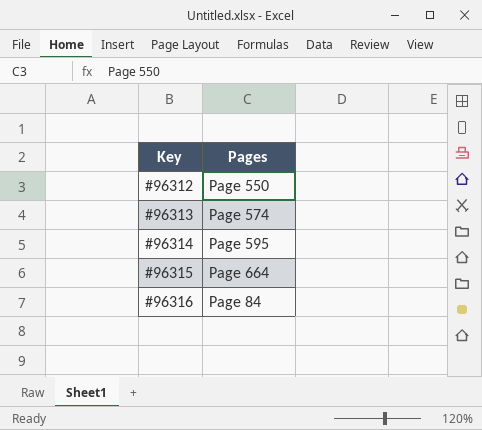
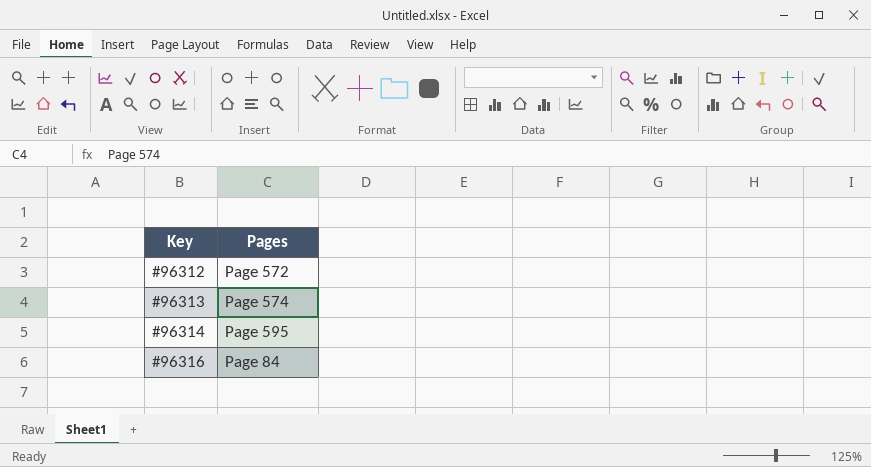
row #96315: Page 664 -> none
#96312 | Pages: Page 550 -> Page 572

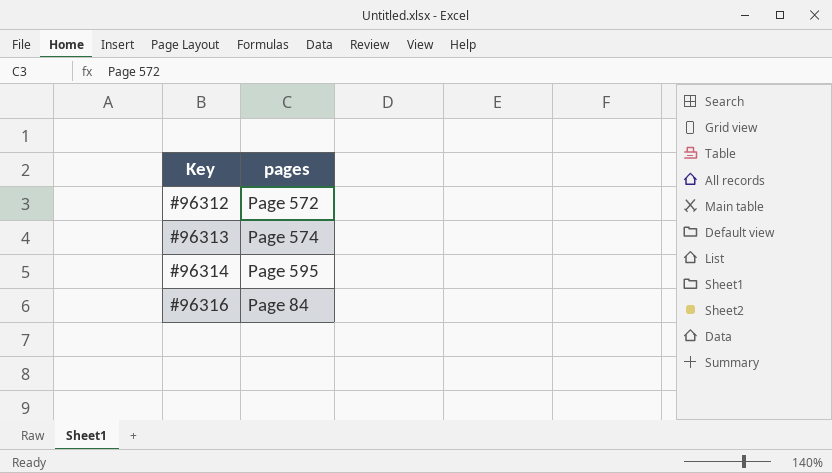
column name: Pages -> pages

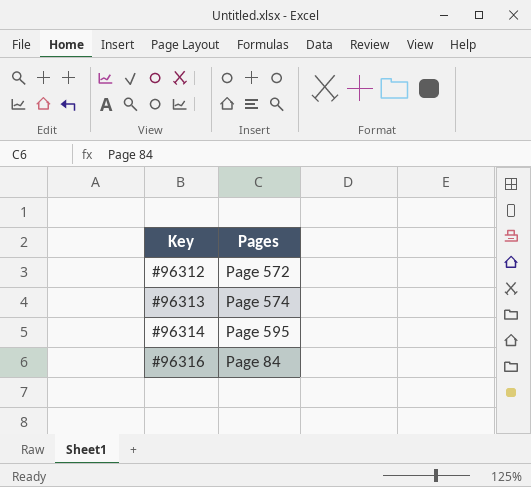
column name: pages -> Pages

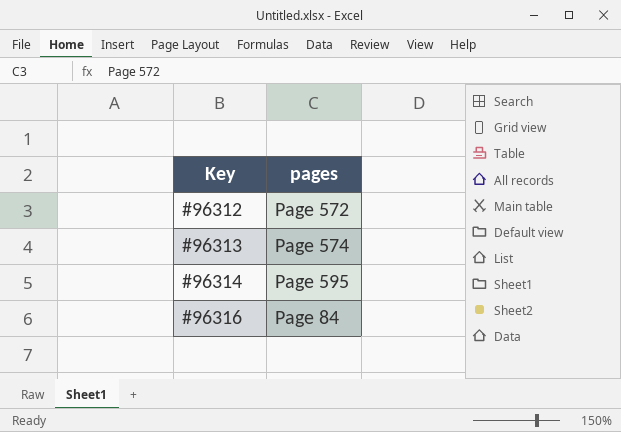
column name: Pages -> pages

